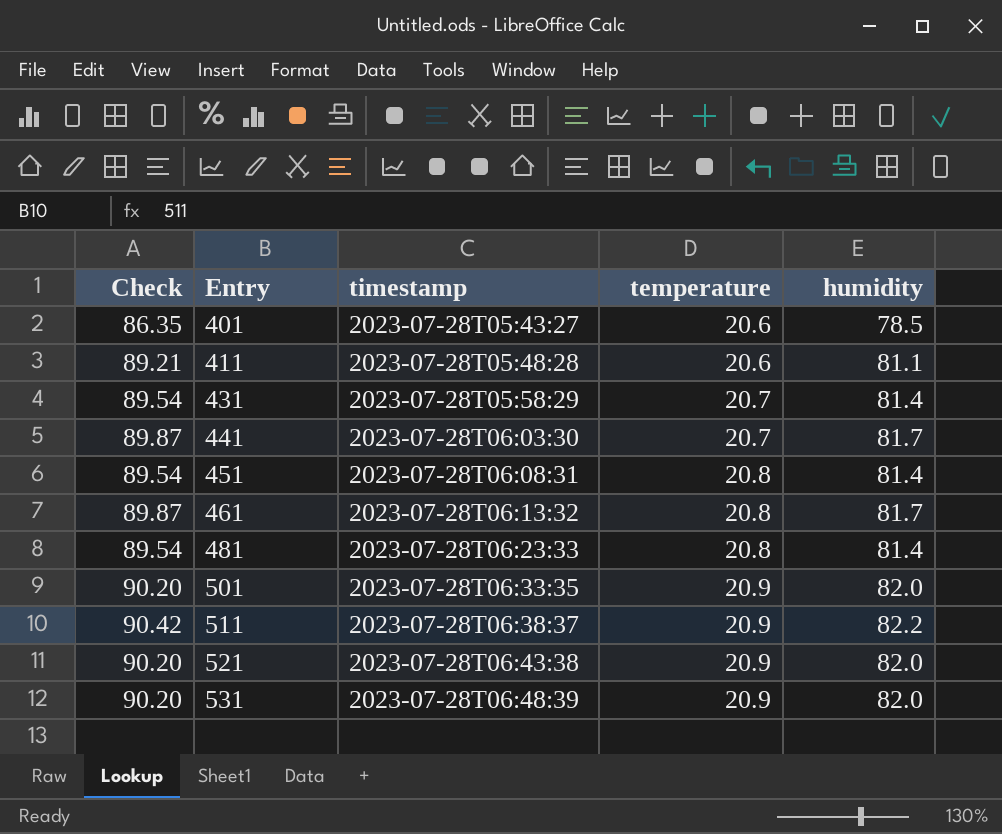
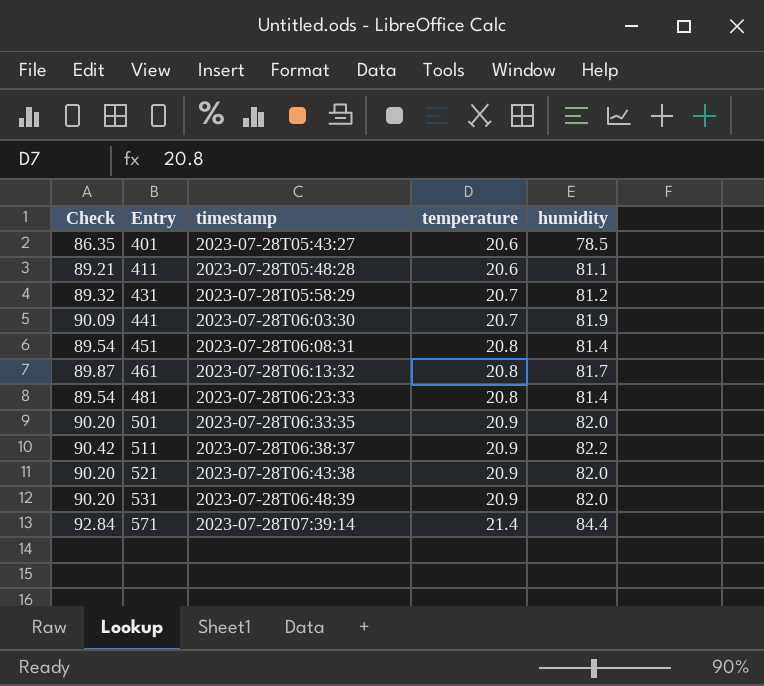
431 | Check: 89.54 -> 89.32
431 | humidity: 81.4 -> 81.2
441 | Check: 89.87 -> 90.09
441 | humidity: 81.7 -> 81.9
row 571: none -> 92.84 | 2023-07-28T07:39:14 | 21.4 | 84.4

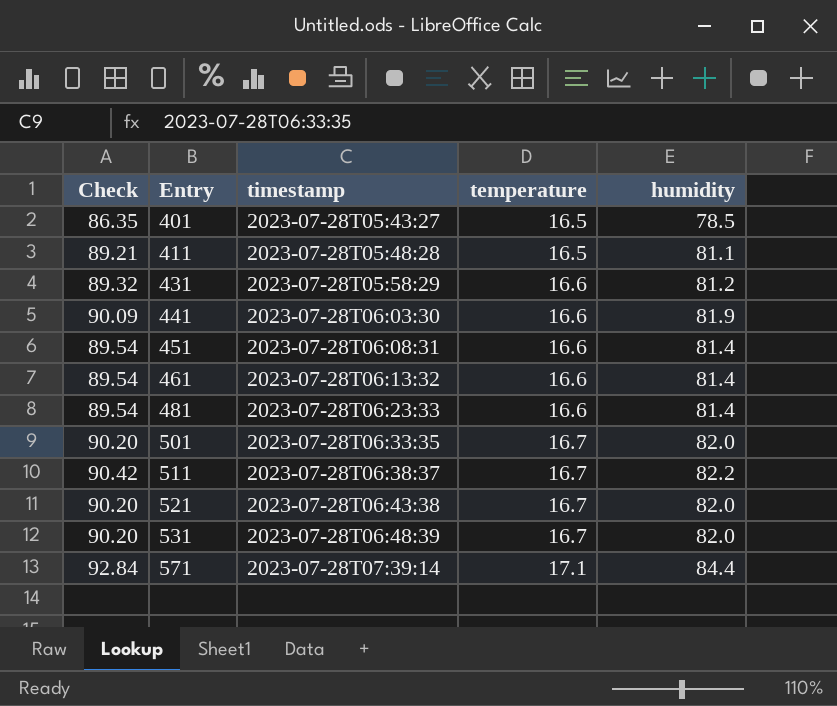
401 | temperature: 20.6 -> 16.5
411 | temperature: 20.6 -> 16.5
431 | temperature: 20.7 -> 16.6
441 | temperature: 20.7 -> 16.6
451 | temperature: 20.8 -> 16.6
461 | Check: 89.87 -> 89.54
461 | temperature: 20.8 -> 16.6
461 | humidity: 81.7 -> 81.4
481 | temperature: 20.8 -> 16.6
501 | temperature: 20.9 -> 16.7
511 | temperature: 20.9 -> 16.7
521 | temperature: 20.9 -> 16.7
531 | temperature: 20.9 -> 16.7
571 | temperature: 21.4 -> 17.1

